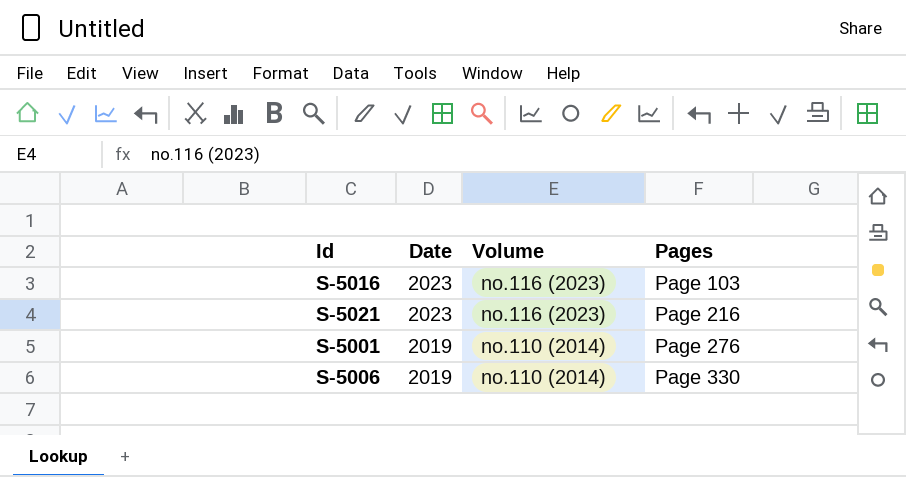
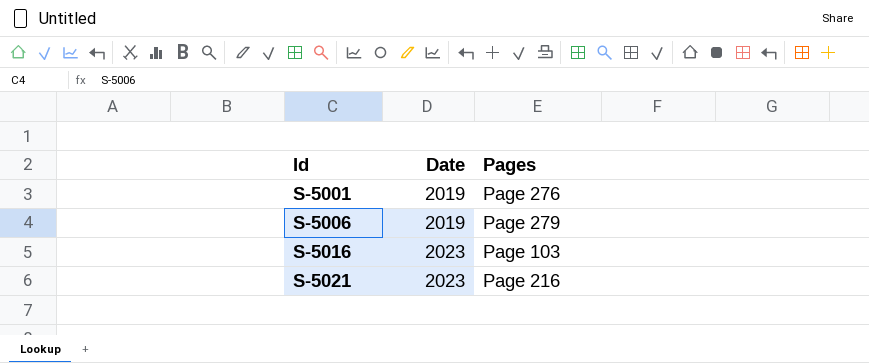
row order: Date descending -> Id ascending
column Volume | position: 3 -> none
S-5006 | Pages: Page 330 -> Page 279

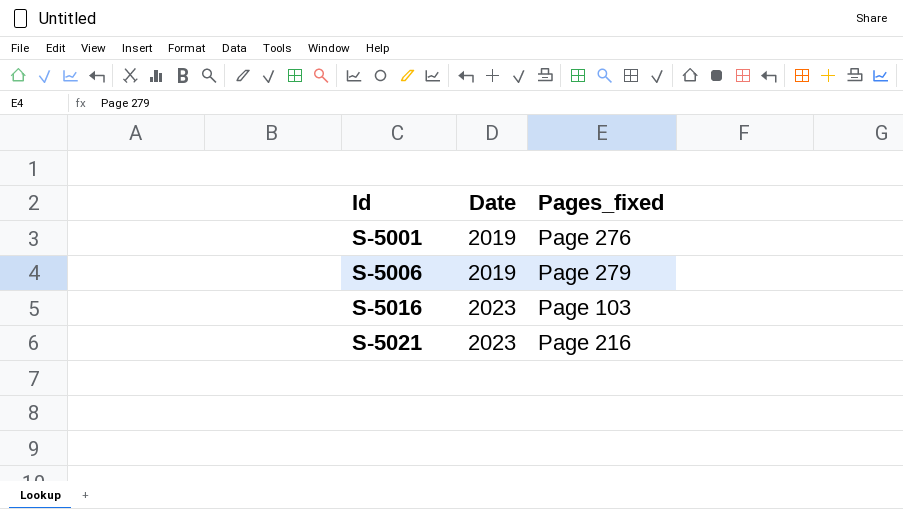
column name: Pages -> Pages_fixed

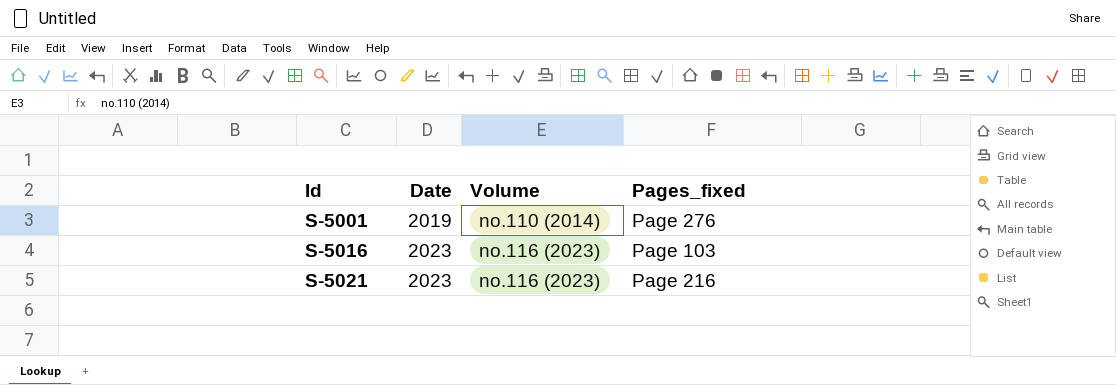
column Volume | position: none -> 3
row S-5006: 2019 | Page 279 -> none

